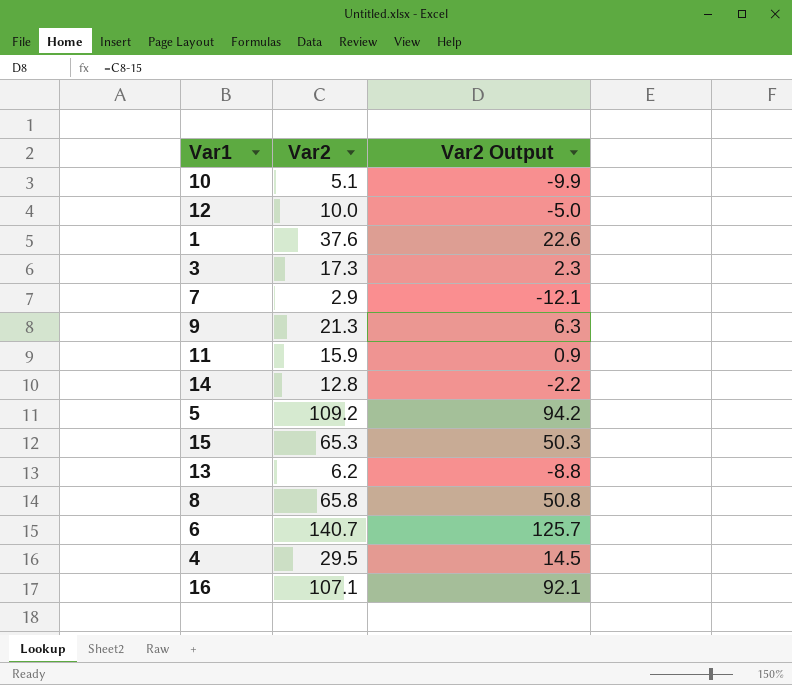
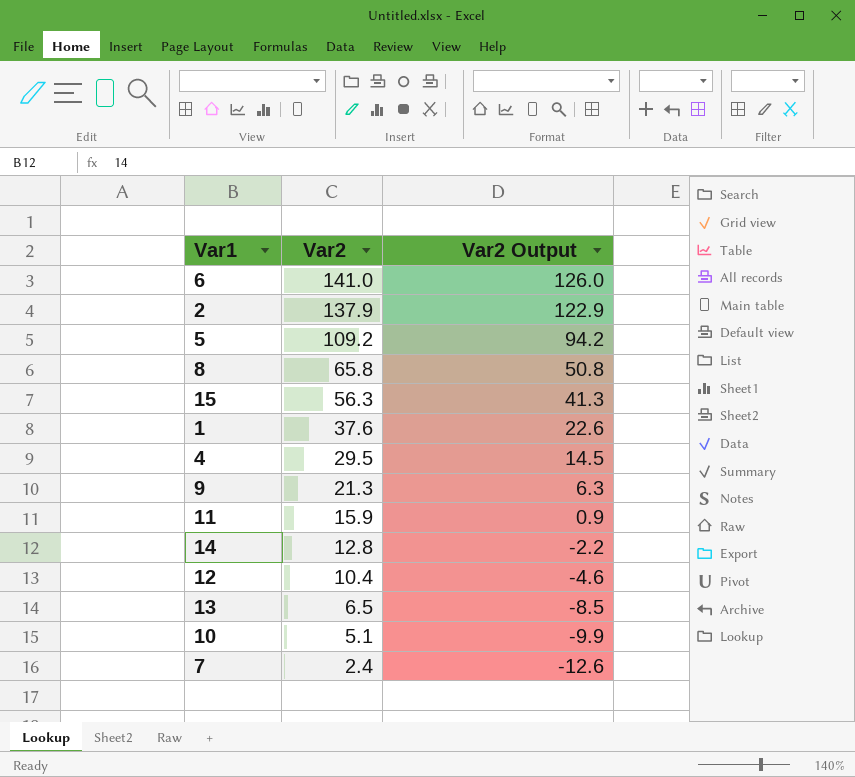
row order: none -> Var2 descending
row 3: 17.3 | 2.3 -> none
row 16: 107.1 | 92.1 -> none
6 | Var2: 140.7 -> 141.0
6 | Var2 Output: 125.7 -> 126.0
row 2: none -> 137.9 | 122.9
15 | Var2: 65.3 -> 56.3
15 | Var2 Output: 50.3 -> 41.3
12 | Var2: 10.0 -> 10.4
12 | Var2 Output: -5.0 -> -4.6
13 | Var2: 6.2 -> 6.5
13 | Var2 Output: -8.8 -> -8.5
7 | Var2: 2.9 -> 2.4
7 | Var2 Output: -12.1 -> -12.6

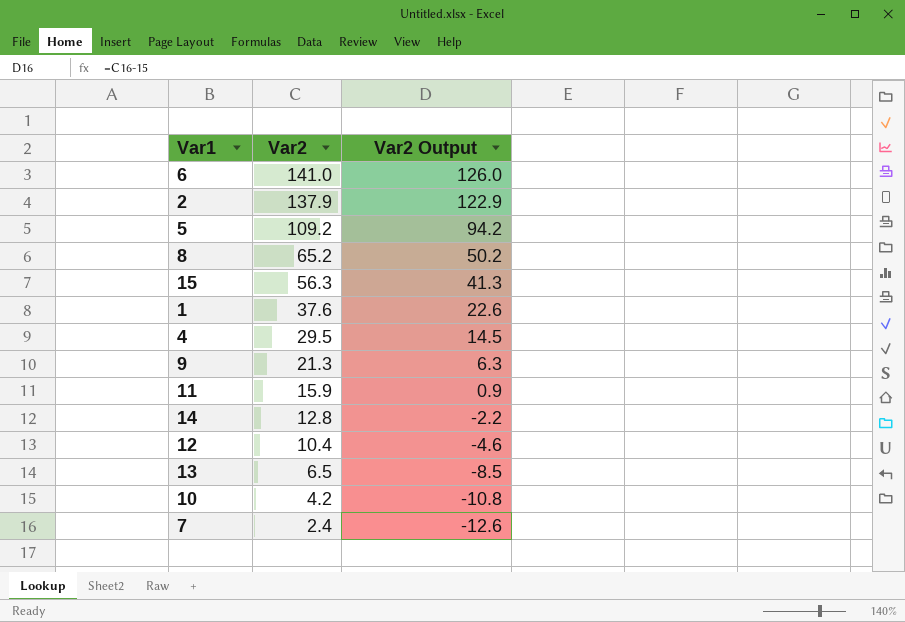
8 | Var2: 65.8 -> 65.2
8 | Var2 Output: 50.8 -> 50.2
10 | Var2: 5.1 -> 4.2
10 | Var2 Output: -9.9 -> -10.8

